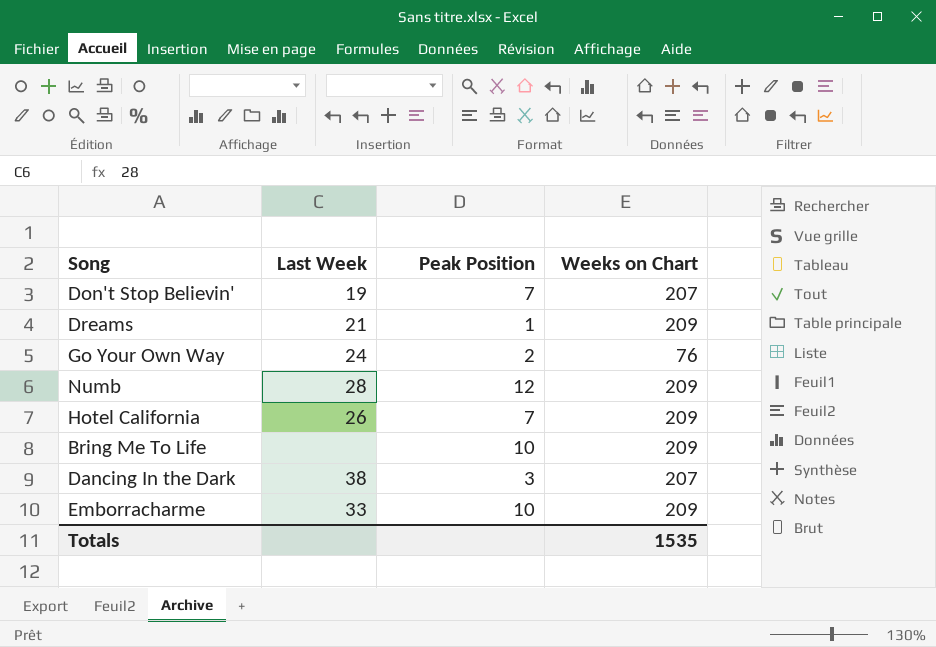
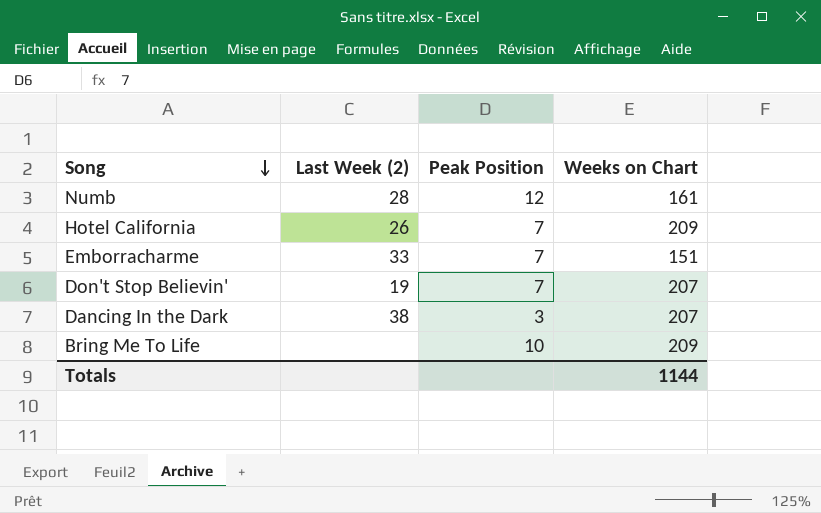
row order: none -> Song descending
column name: Last Week -> Last Week (2)
row Dreams: 21 | 1 | 209 -> none
row Go Your Own Way: 24 | 2 | 76 -> none
Numb | Weeks on Chart: 209 -> 161
Emborracharme | Peak Position: 10 -> 7
Emborracharme | Weeks on Chart: 209 -> 151
Totals | Weeks on Chart: 1535 -> 1144

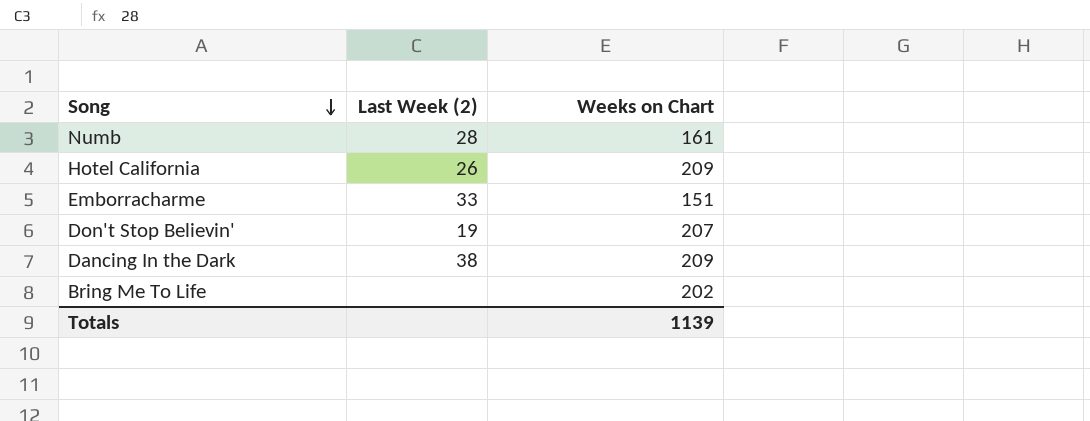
column Peak Position | position: 3 -> none
Dancing In the Dark | Weeks on Chart: 207 -> 209
Bring Me To Life | Weeks on Chart: 209 -> 202
Totals | Weeks on Chart: 1144 -> 1139

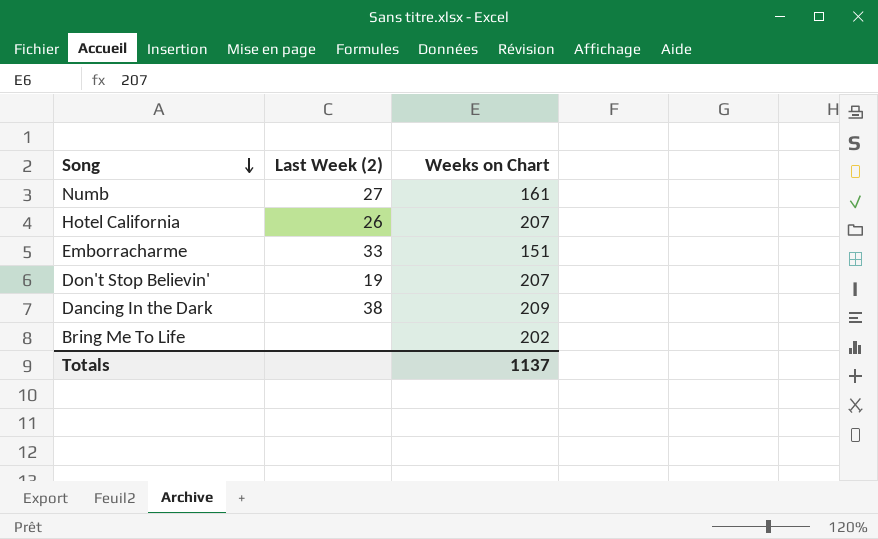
Numb | Last Week (2): 28 -> 27
Hotel California | Weeks on Chart: 209 -> 207
Totals | Weeks on Chart: 1139 -> 1137

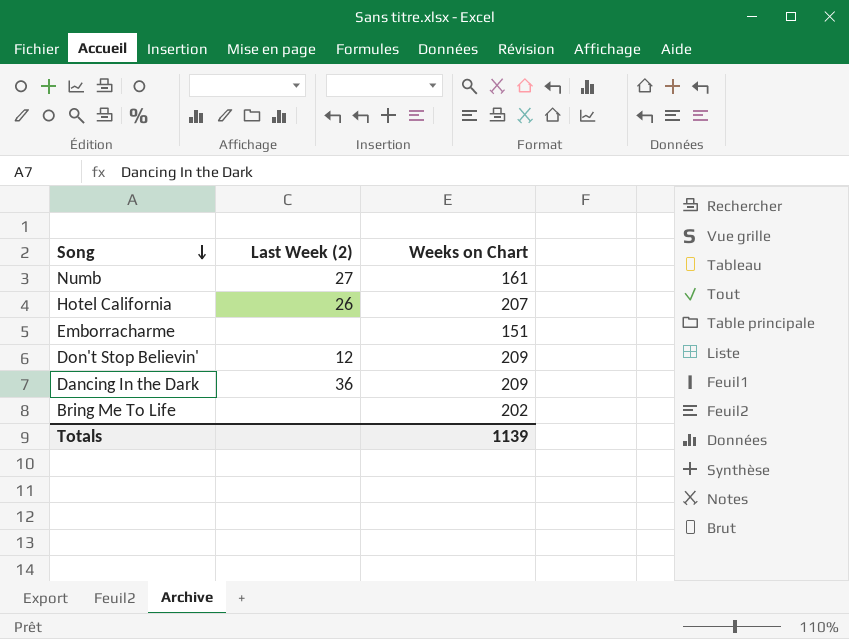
Emborracharme | Last Week (2): 33 -> none
Don't Stop Believin' | Last Week (2): 19 -> 12
Don't Stop Believin' | Weeks on Chart: 207 -> 209
Dancing In the Dark | Last Week (2): 38 -> 36
Totals | Weeks on Chart: 1137 -> 1139

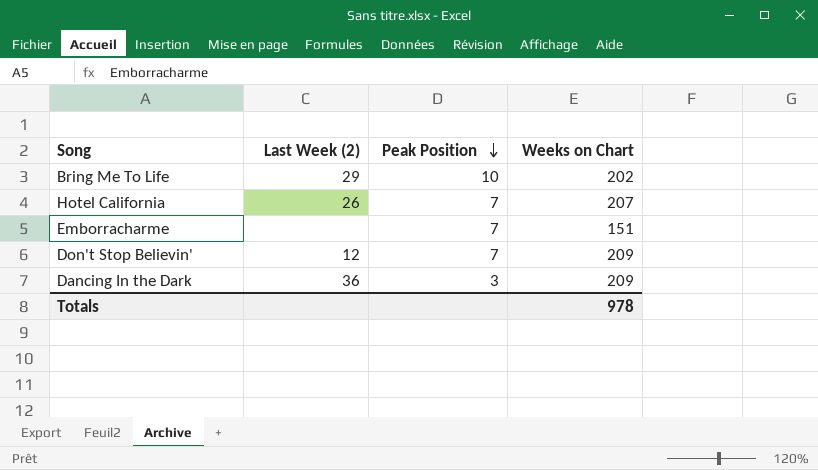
row order: Song descending -> Peak Position descending
column Peak Position | position: none -> 3
row Numb: 27 | 161 -> none
Bring Me To Life | Last Week (2): none -> 29
Totals | Weeks on Chart: 1139 -> 978

